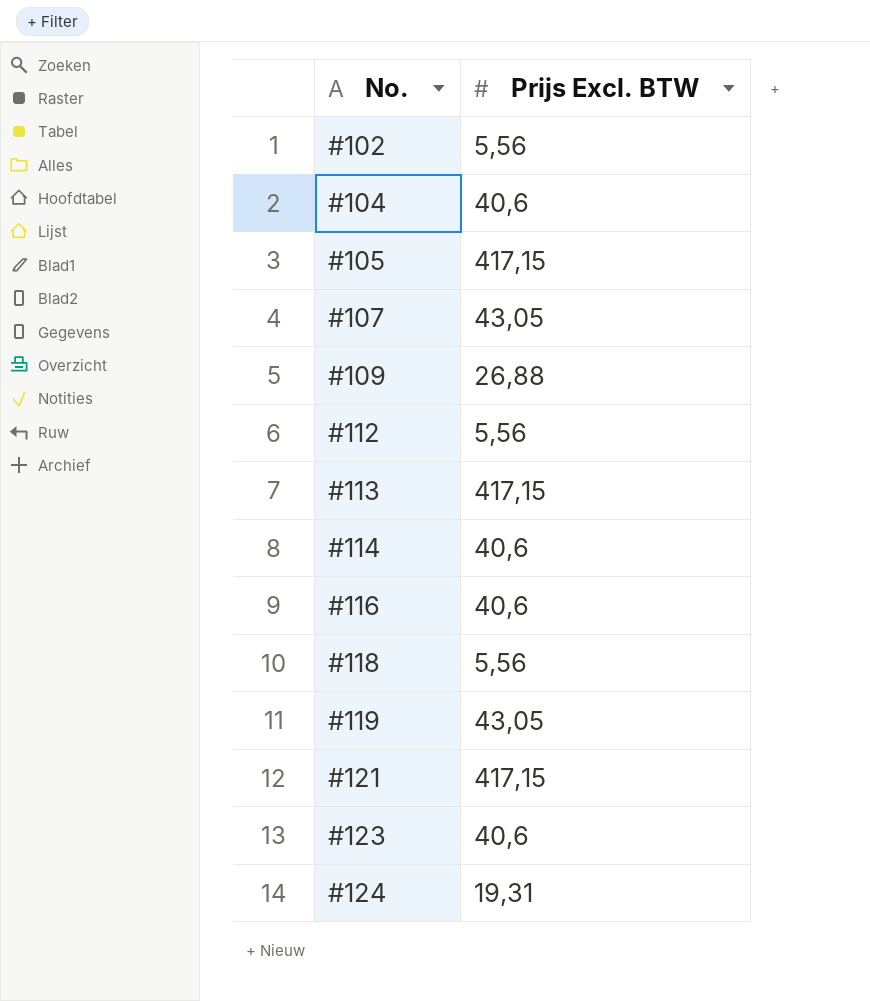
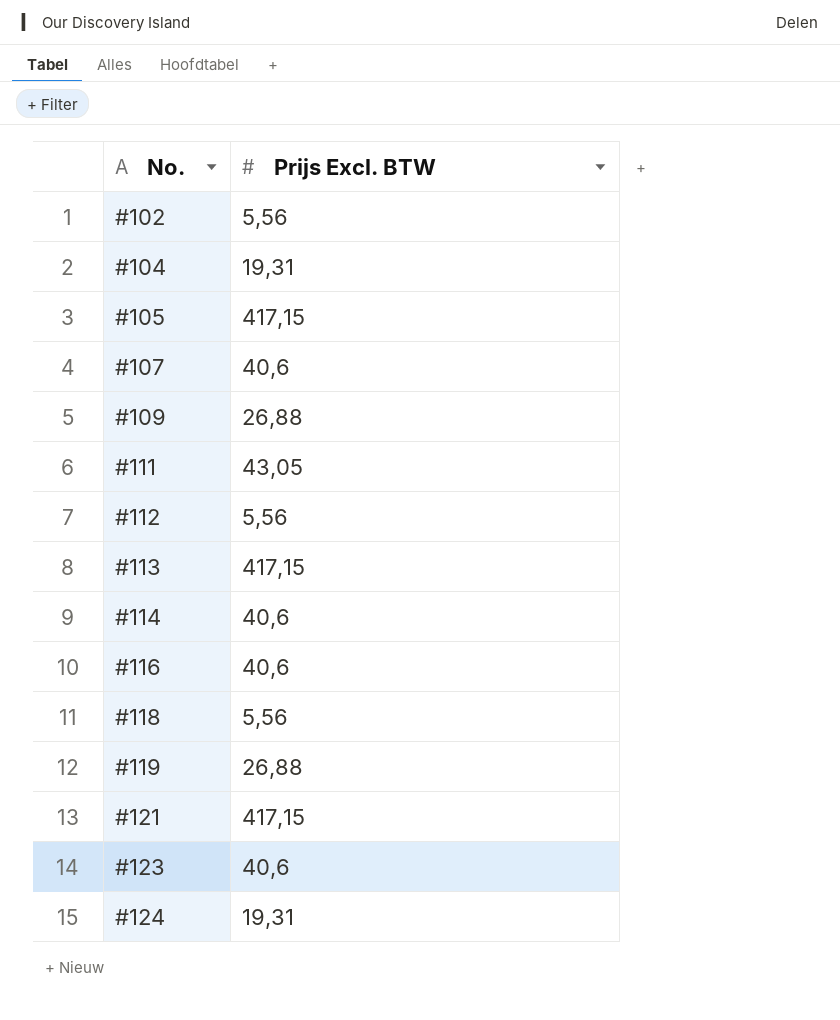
#104 | Prijs Excl. BTW: 40,6 -> 19,31
#107 | Prijs Excl. BTW: 43,05 -> 40,6
row #111: none -> 43,05
#119 | Prijs Excl. BTW: 43,05 -> 26,88

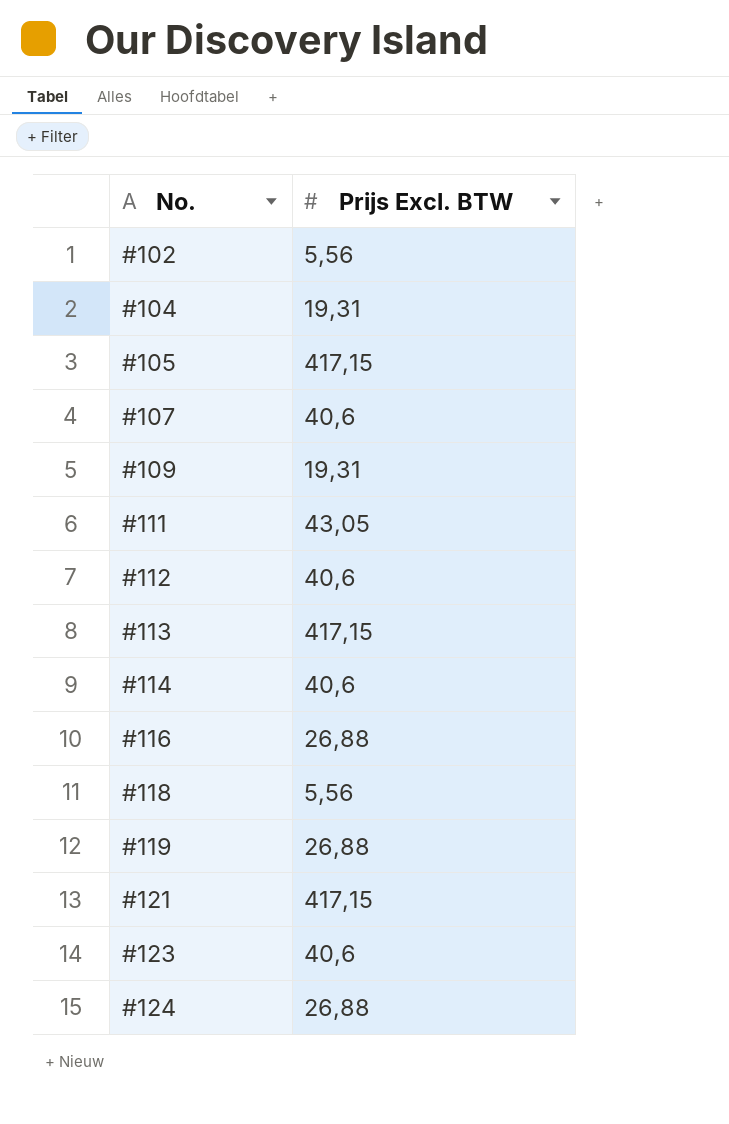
#109 | Prijs Excl. BTW: 26,88 -> 19,31
#112 | Prijs Excl. BTW: 5,56 -> 40,6
#116 | Prijs Excl. BTW: 40,6 -> 26,88
#124 | Prijs Excl. BTW: 19,31 -> 26,88

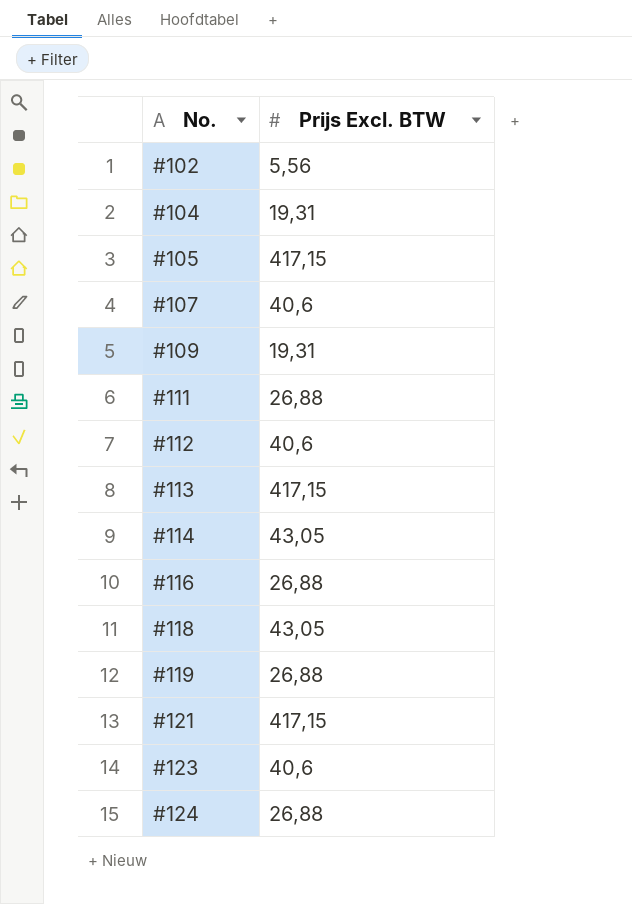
#111 | Prijs Excl. BTW: 43,05 -> 26,88
#114 | Prijs Excl. BTW: 40,6 -> 43,05
#118 | Prijs Excl. BTW: 5,56 -> 43,05

